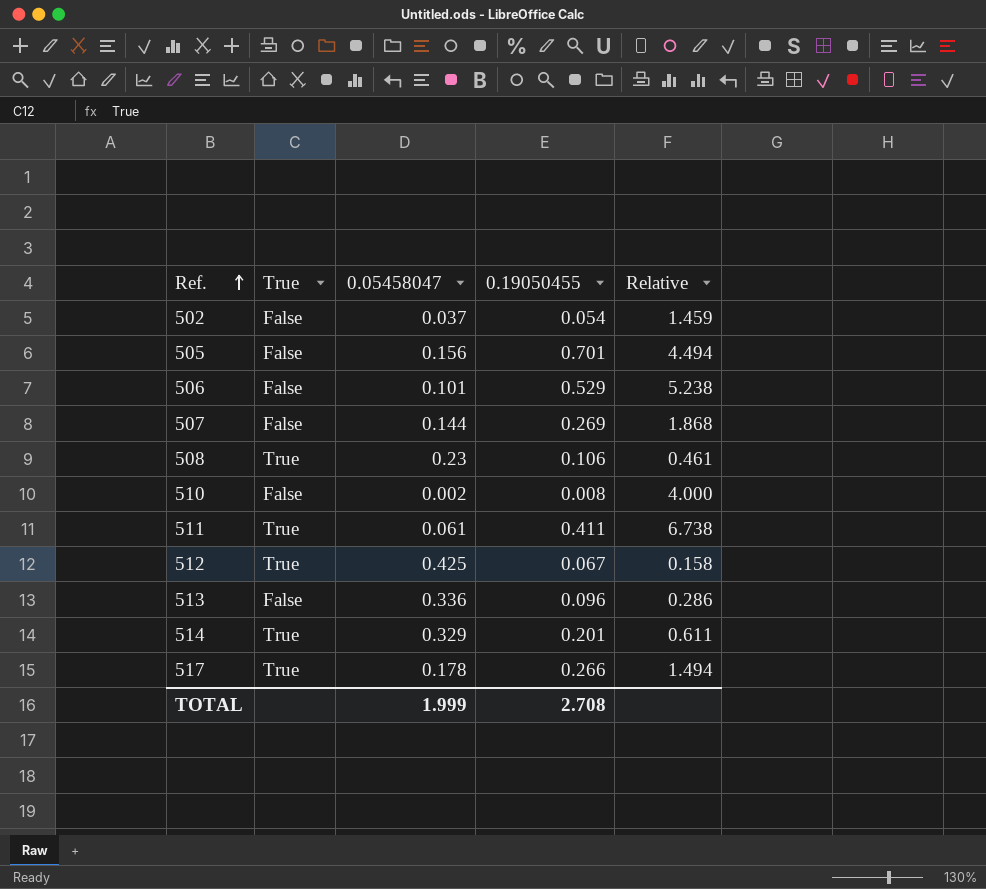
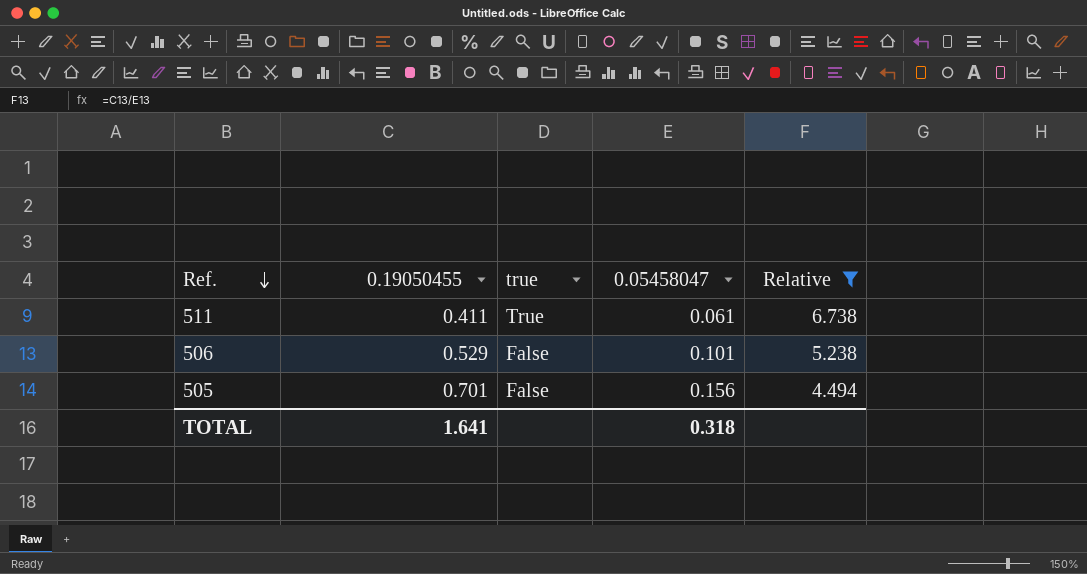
filter: none -> Relative >= 4.494
row order: Ref. ascending -> Ref. descending
column 0.19050455 | position: 4 -> 2
column name: True -> true
TOTAL | 0.19050455: 2.708 -> 1.641
TOTAL | 0.05458047: 1.999 -> 0.318

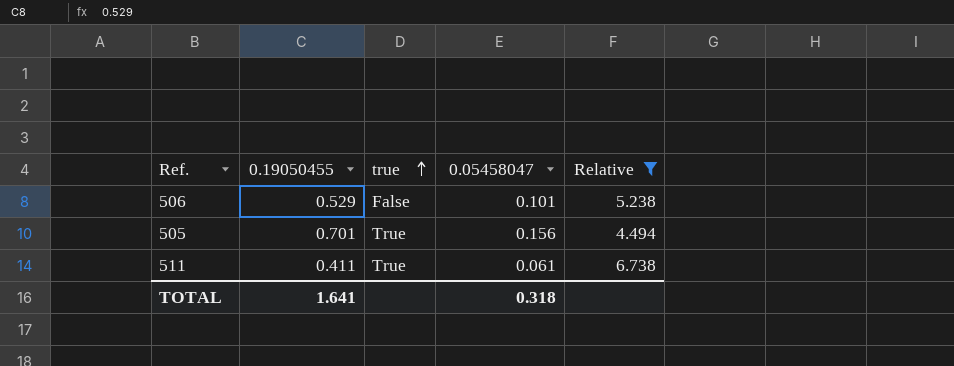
row order: Ref. descending -> true ascending
505 | true: False -> True

